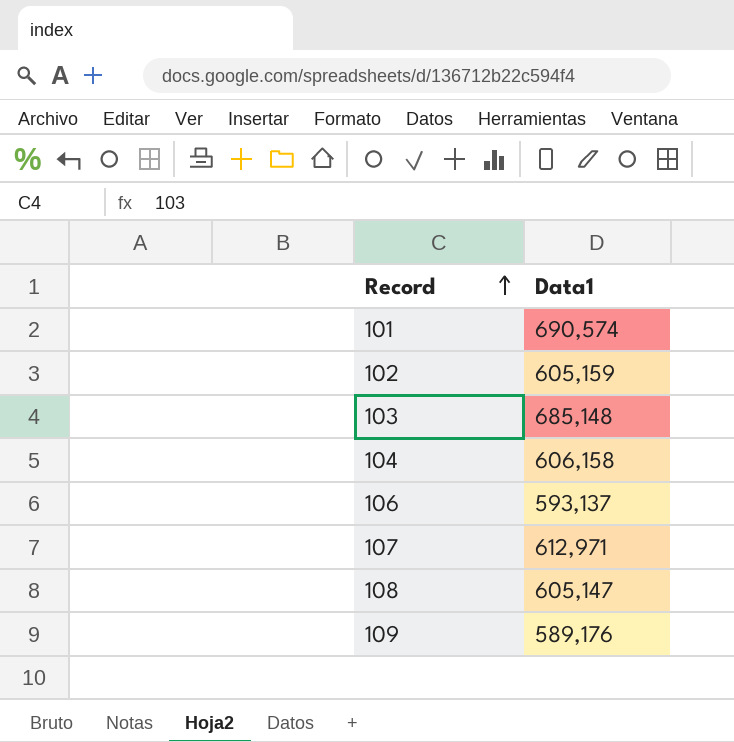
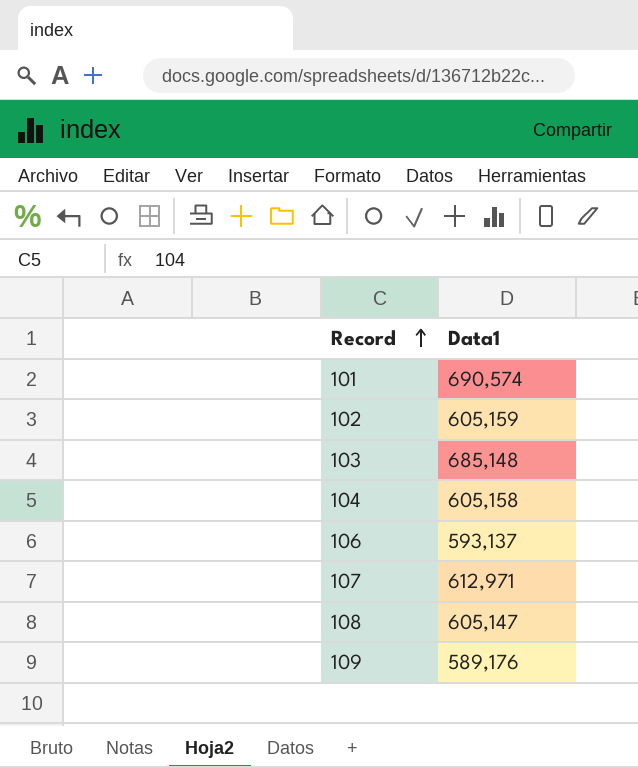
104 | Data1: 606,158 -> 605,158

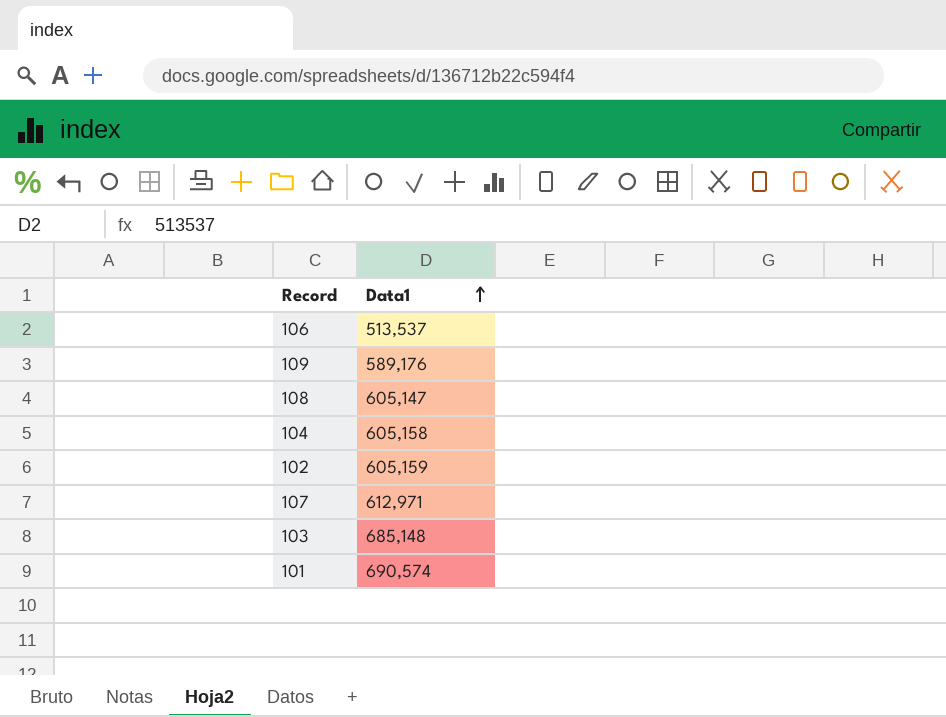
row order: Record ascending -> Data1 ascending
106 | Data1: 593,137 -> 513,537

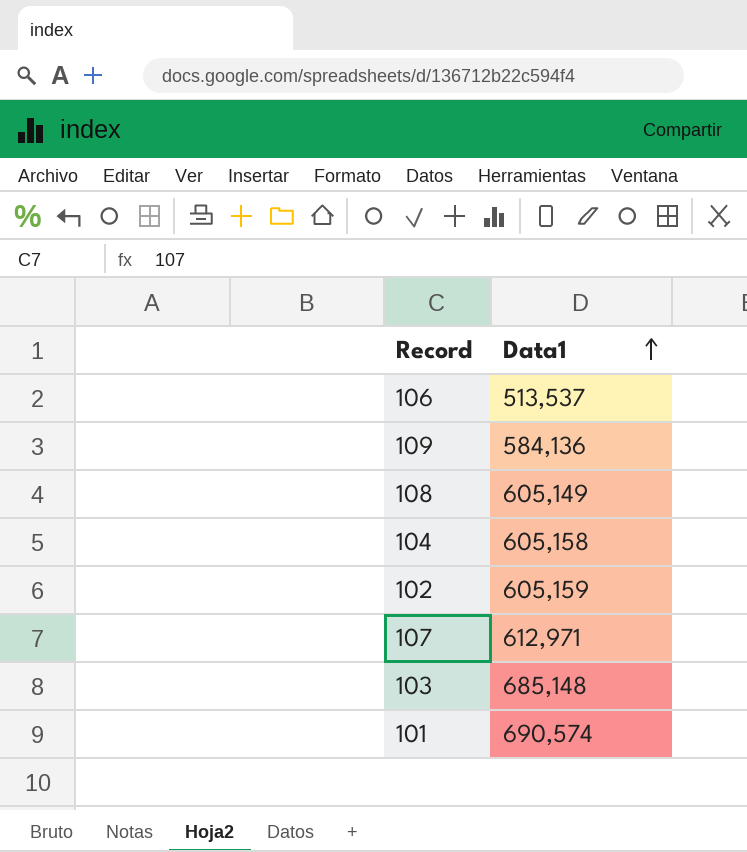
109 | Data1: 589,176 -> 584,136
108 | Data1: 605,147 -> 605,149

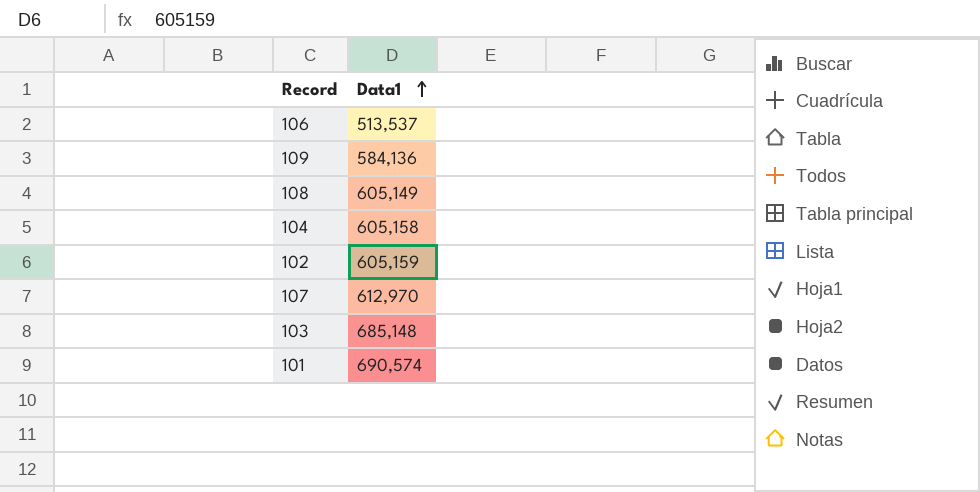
107 | Data1: 612,971 -> 612,970

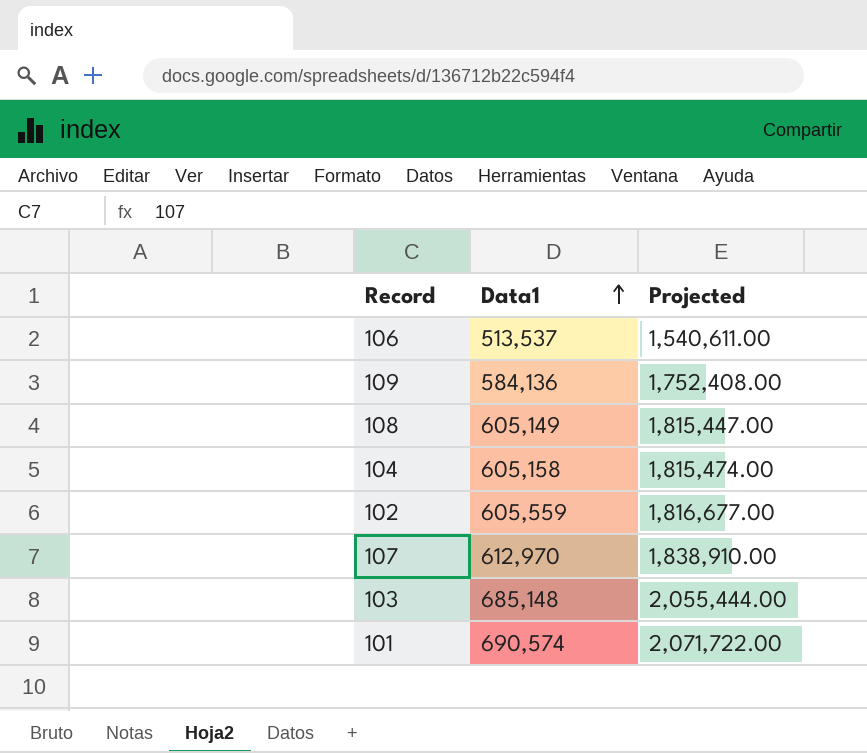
column Projected | formula: none -> [Data1] * 3
102 | Data1: 605,159 -> 605,559

